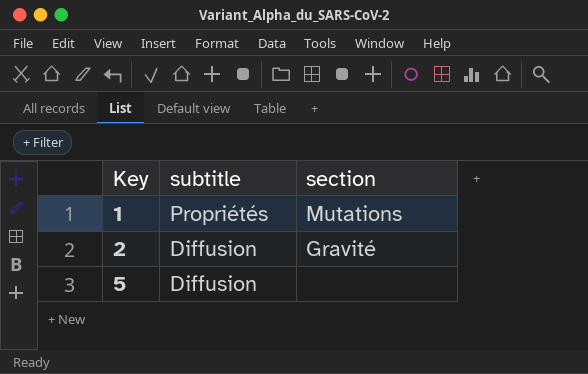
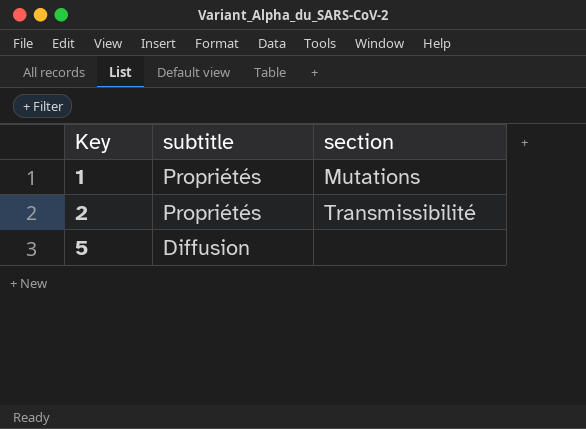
2 | subtitle: Diffusion -> Propriétés
2 | section: Gravité -> Transmissibilité

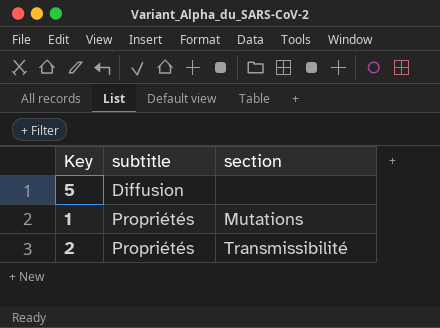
row order: Key ascending -> subtitle ascending

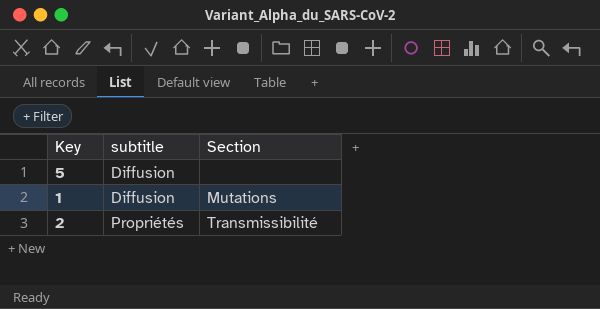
column name: section -> Section
1 | subtitle: Propriétés -> Diffusion

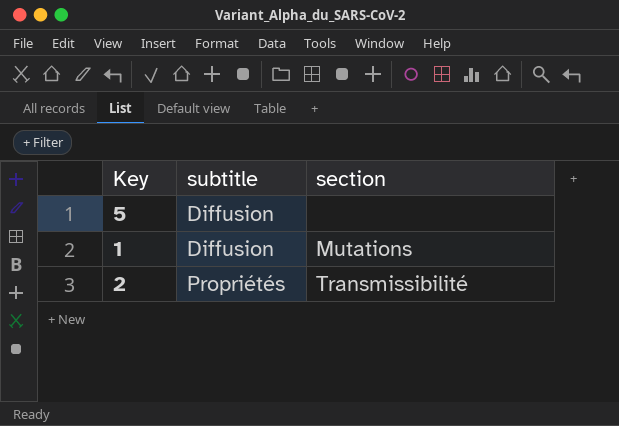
column name: Section -> section

